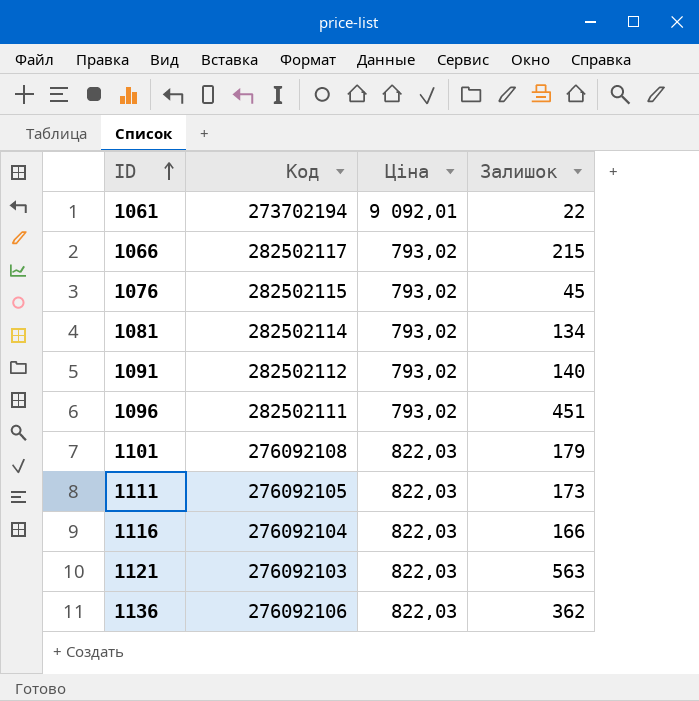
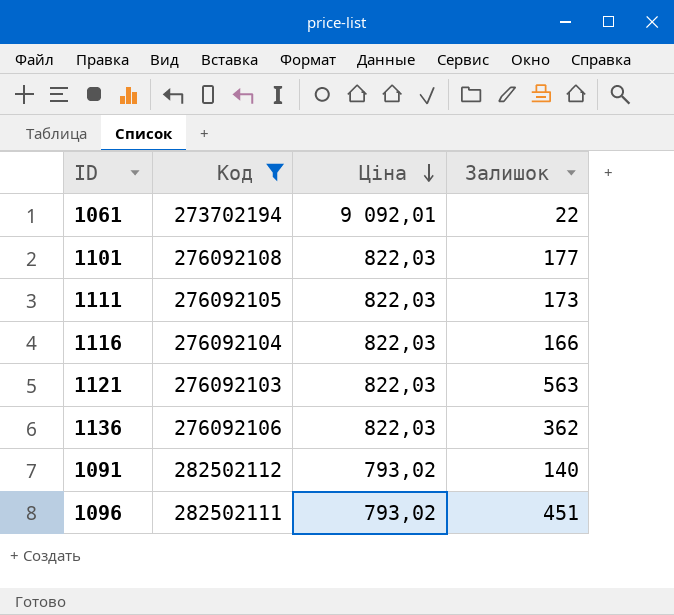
filter: none -> Код <= 282502112
row order: ID ascending -> Ціна descending
1101 | Залишок: 179 -> 177

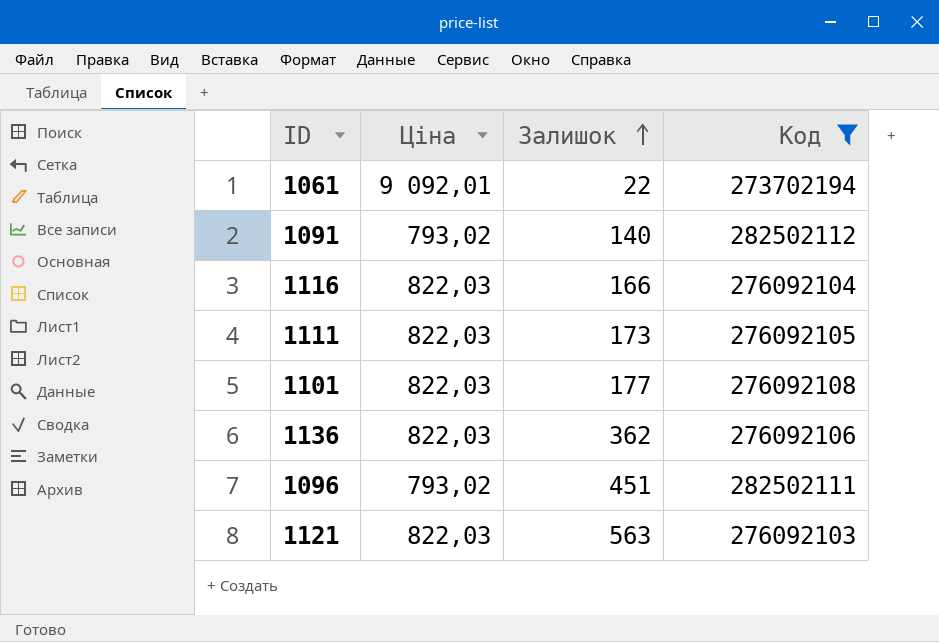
row order: Ціна descending -> Залишок ascending
column Код | position: 2 -> 4

